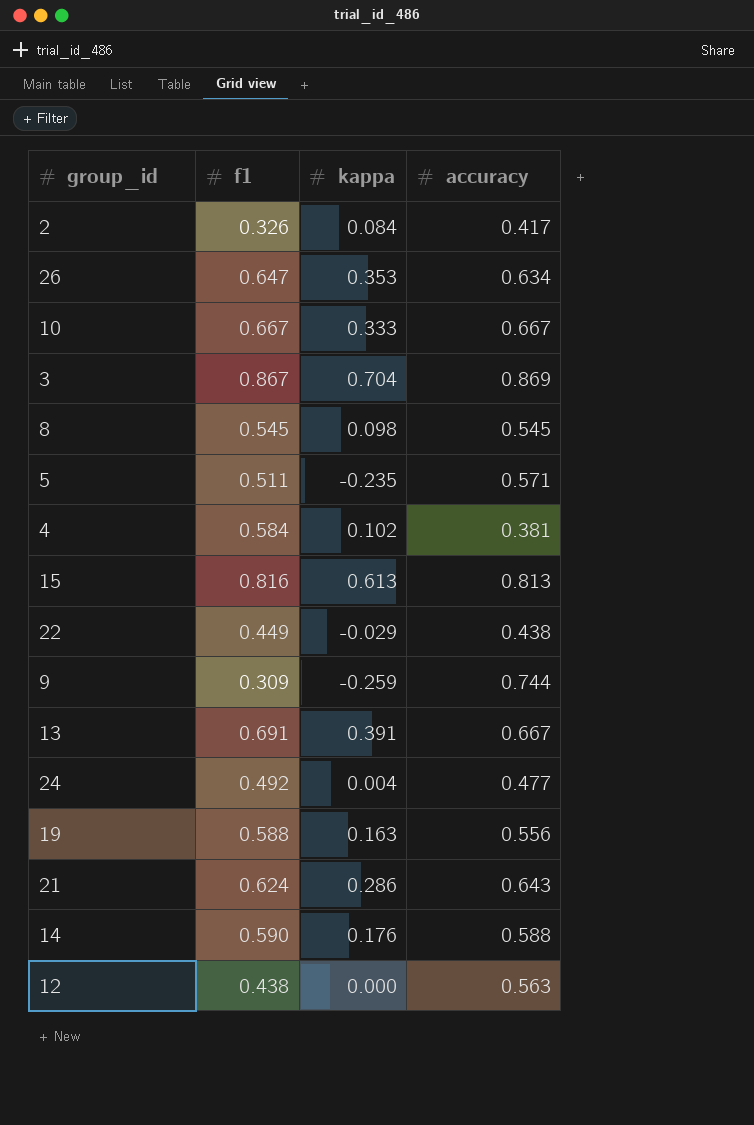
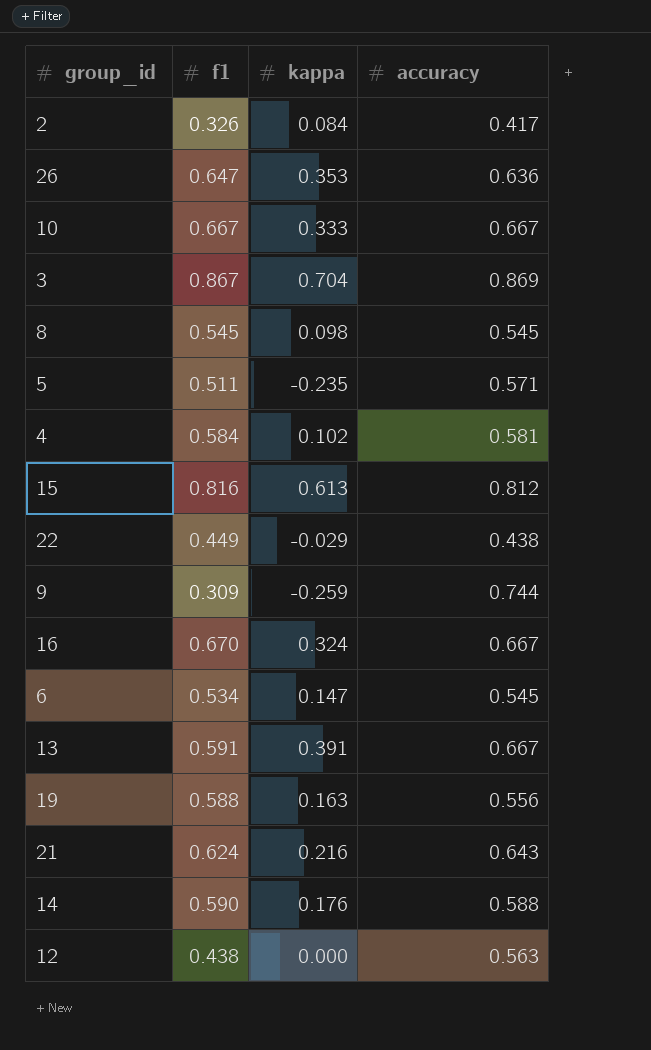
row 24: 0.492 | 0.004 | 0.477 -> none
26 | accuracy: 0.634 -> 0.636
4 | accuracy: 0.381 -> 0.581
15 | accuracy: 0.813 -> 0.812
row 16: none -> 0.670 | 0.324 | 0.667
row 6: none -> 0.534 | 0.147 | 0.545
13 | f1: 0.691 -> 0.591
21 | kappa: 0.286 -> 0.216

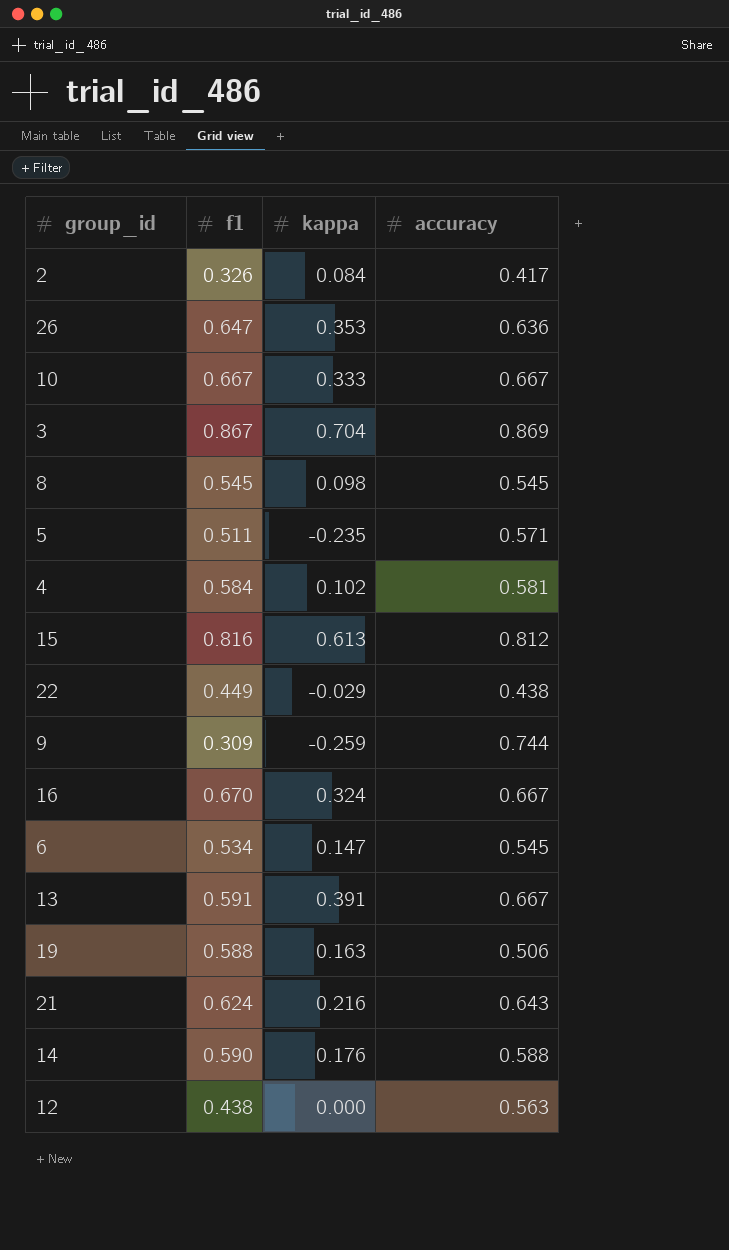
19 | accuracy: 0.556 -> 0.506

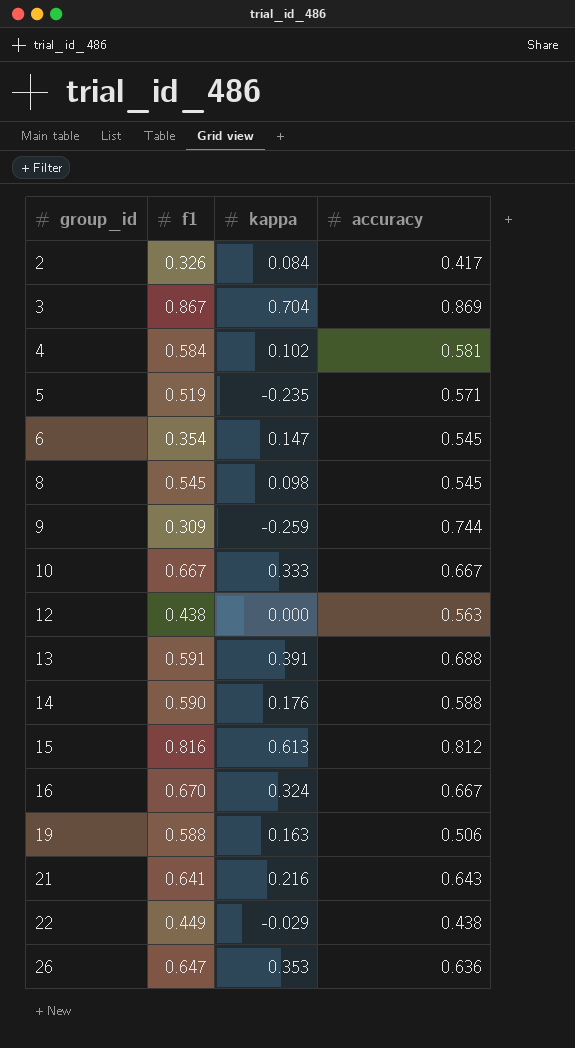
row order: none -> group_id ascending
5 | f1: 0.511 -> 0.519
6 | f1: 0.534 -> 0.354
13 | accuracy: 0.667 -> 0.688
21 | f1: 0.624 -> 0.641

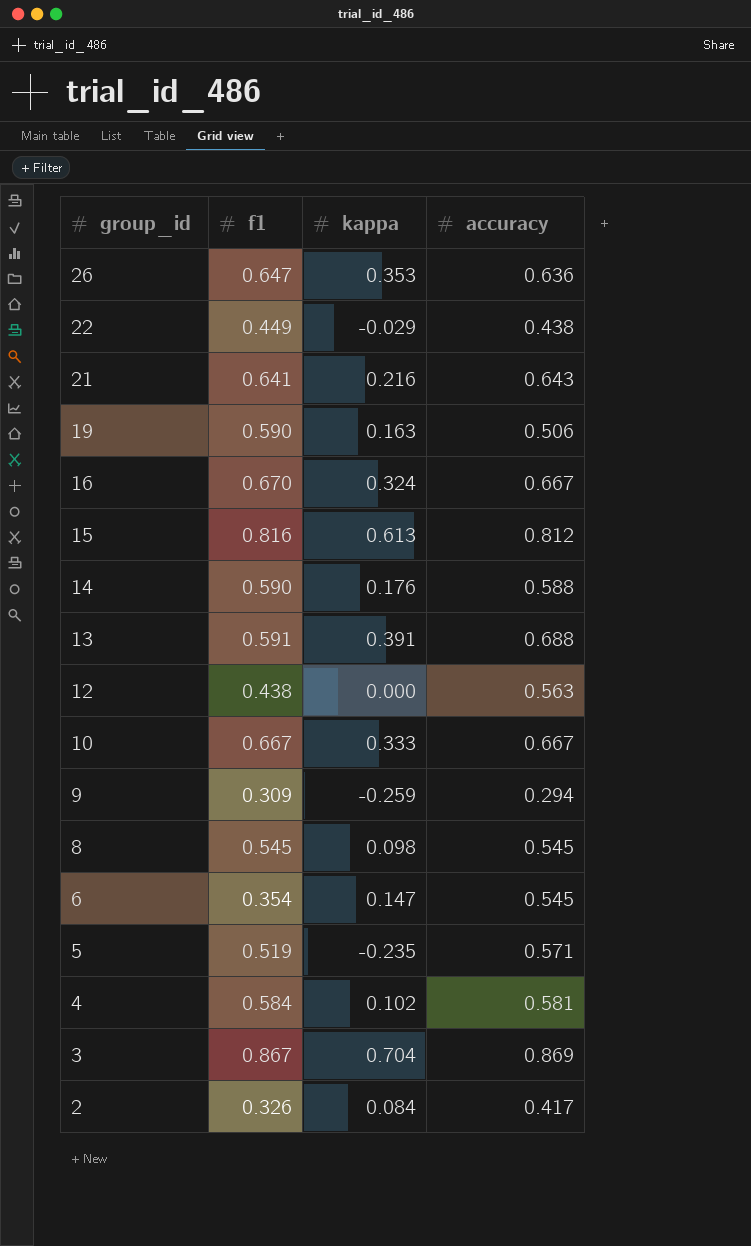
row order: group_id ascending -> group_id descending
19 | f1: 0.588 -> 0.590
9 | accuracy: 0.744 -> 0.294

